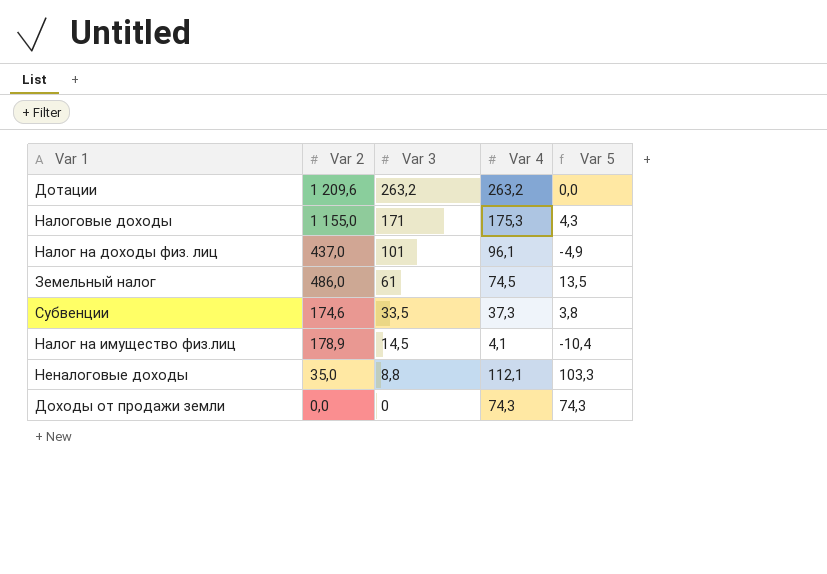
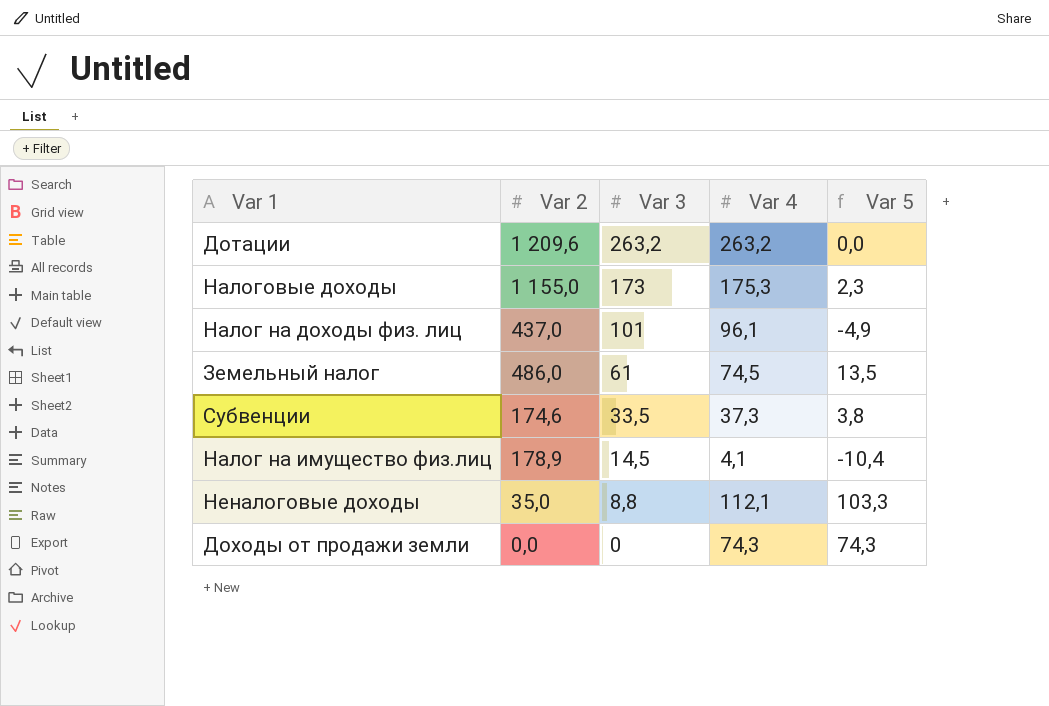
Налоговые доходы | Var 3: 171 -> 173
Налоговые доходы | Var 5: 4,3 -> 2,3

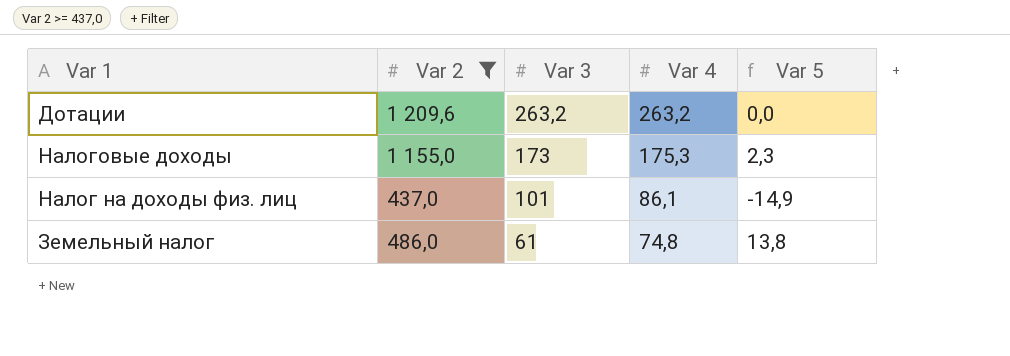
filter: none -> Var 2 >= 437,0
Налог на доходы физ. лиц | Var 4: 96,1 -> 86,1
Налог на доходы физ. лиц | Var 5: -4,9 -> -14,9
Земельный налог | Var 4: 74,5 -> 74,8
Земельный налог | Var 5: 13,5 -> 13,8

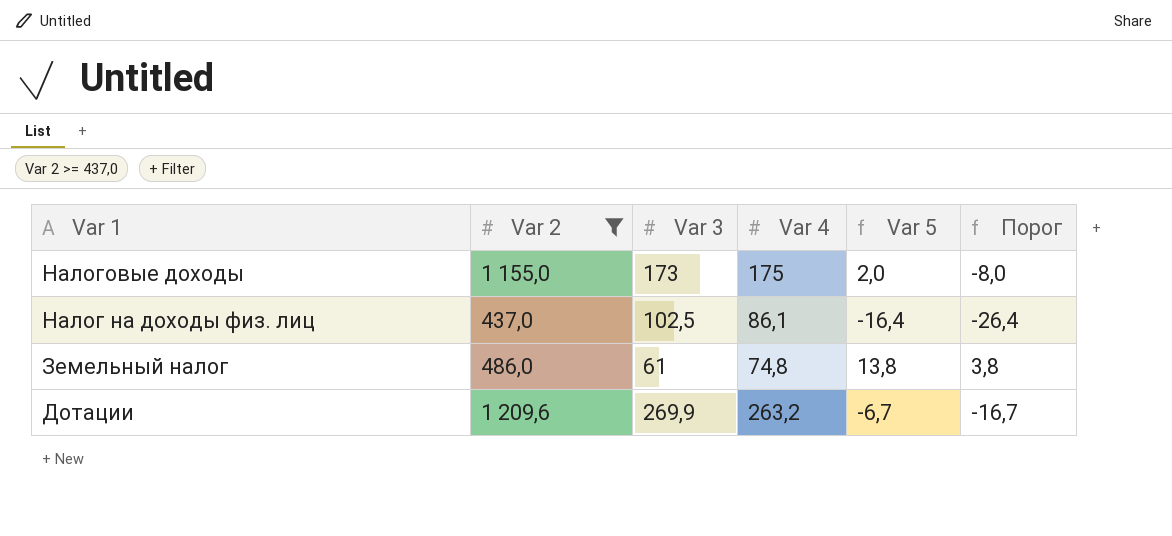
row order: Var 3 descending -> Var 1 descending
column Порог | formula: none -> [Var 5] - 10
Налоговые доходы | Var 4: 175,3 -> 175
Налоговые доходы | Var 5: 2,3 -> 2,0
Налог на доходы физ. лиц | Var 3: 101 -> 102,5
Налог на доходы физ. лиц | Var 5: -14,9 -> -16,4
Дотации | Var 3: 263,2 -> 269,9
Дотации | Var 5: 0,0 -> -6,7

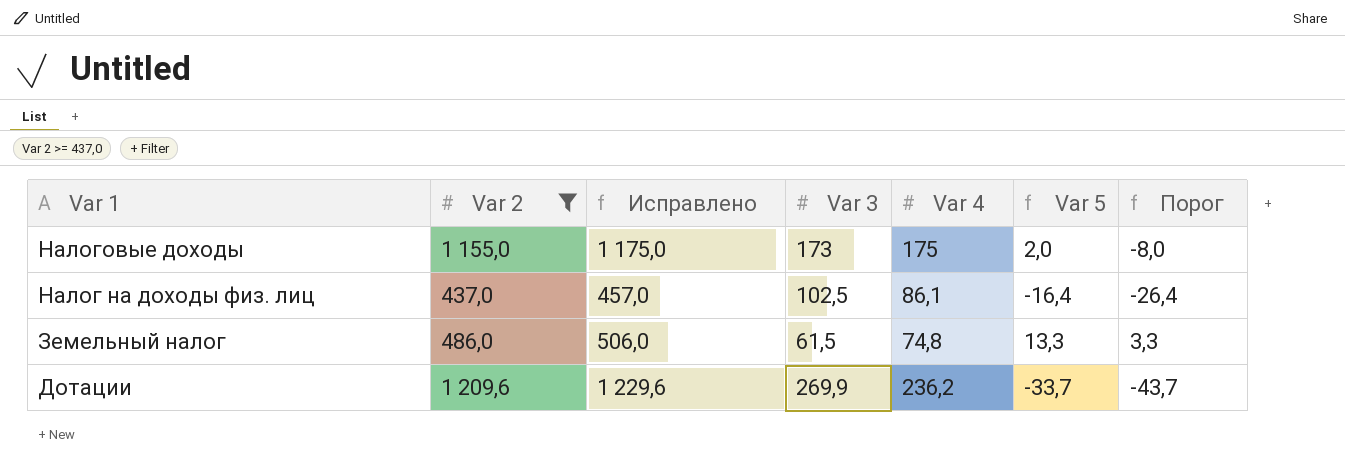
column Исправлено | formula: none -> [Var 2] + 20
Земельный налог | Var 3: 61 -> 61,5
Земельный налог | Var 5: 13,8 -> 13,3
Земельный налог | Порог: 3,8 -> 3,3
Дотации | Var 4: 263,2 -> 236,2
Дотации | Var 5: -6,7 -> -33,7
Дотации | Порог: -16,7 -> -43,7

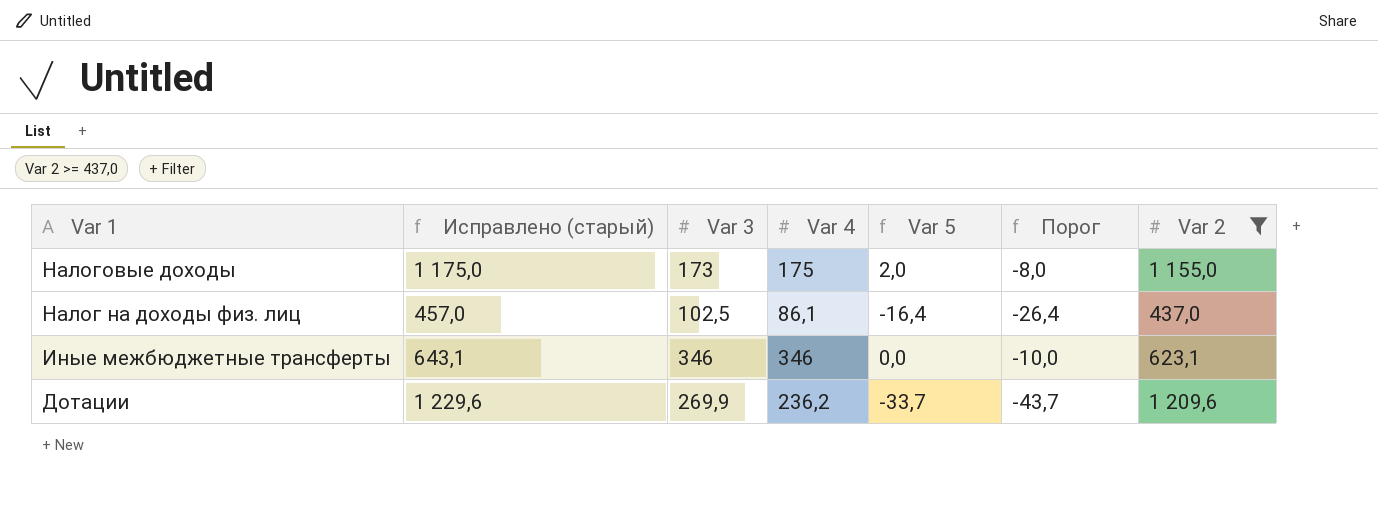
column name: Исправлено -> Исправлено (старый)
column Var 2 | position: 2 -> 7
row Земельный налог: 486,0 | 506,0 | 61,5 | 74,8 | 13,3 | 3,3 -> none
row Иные межбюджетные трансферты: none -> 643,1 | 346 | 346 | 0,0 | -10,0 | 623,1

